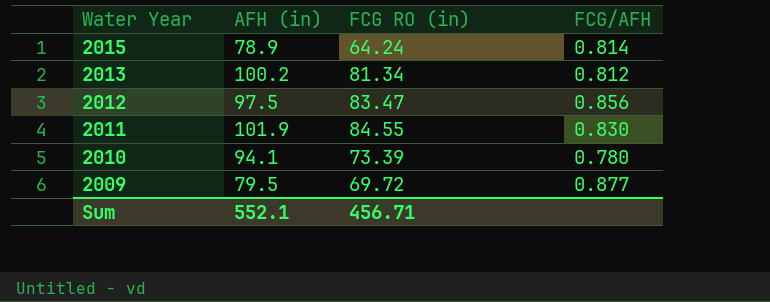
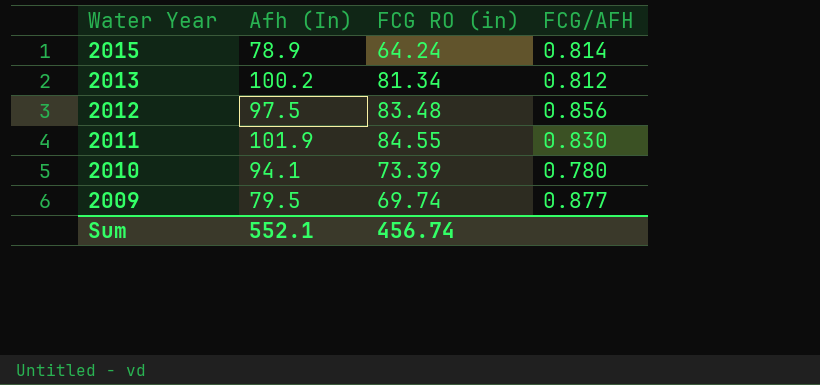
column name: AFH (in) -> Afh (In)
2012 | FCG RO (in): 83.47 -> 83.48
2009 | FCG RO (in): 69.72 -> 69.74
Sum | FCG RO (in): 456.71 -> 456.74

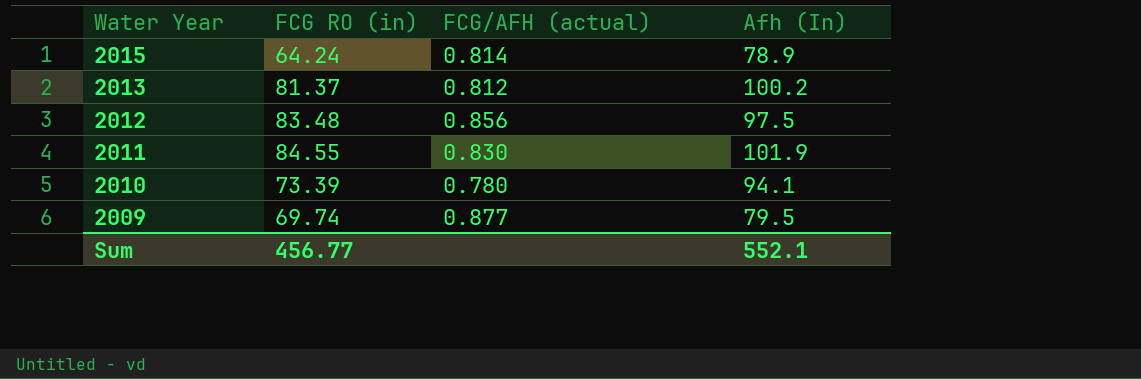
column name: FCG/AFH -> FCG/AFH (actual)
column Afh (In) | position: 2 -> 4
2013 | FCG RO (in): 81.34 -> 81.37
Sum | FCG RO (in): 456.74 -> 456.77

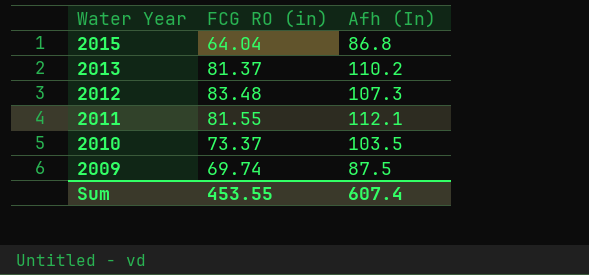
column FCG/AFH (actual) | formula: [FCG RO (in)] / [Afh (In)] -> none
2015 | FCG RO (in): 64.24 -> 64.04
2015 | Afh (In): 78.9 -> 86.8
2013 | Afh (In): 100.2 -> 110.2
2012 | Afh (In): 97.5 -> 107.3
2011 | FCG RO (in): 84.55 -> 81.55
2011 | Afh (In): 101.9 -> 112.1
2010 | FCG RO (in): 73.39 -> 73.37
2010 | Afh (In): 94.1 -> 103.5
2009 | Afh (In): 79.5 -> 87.5
Sum | FCG RO (in): 456.77 -> 453.55
Sum | Afh (In): 552.1 -> 607.4

